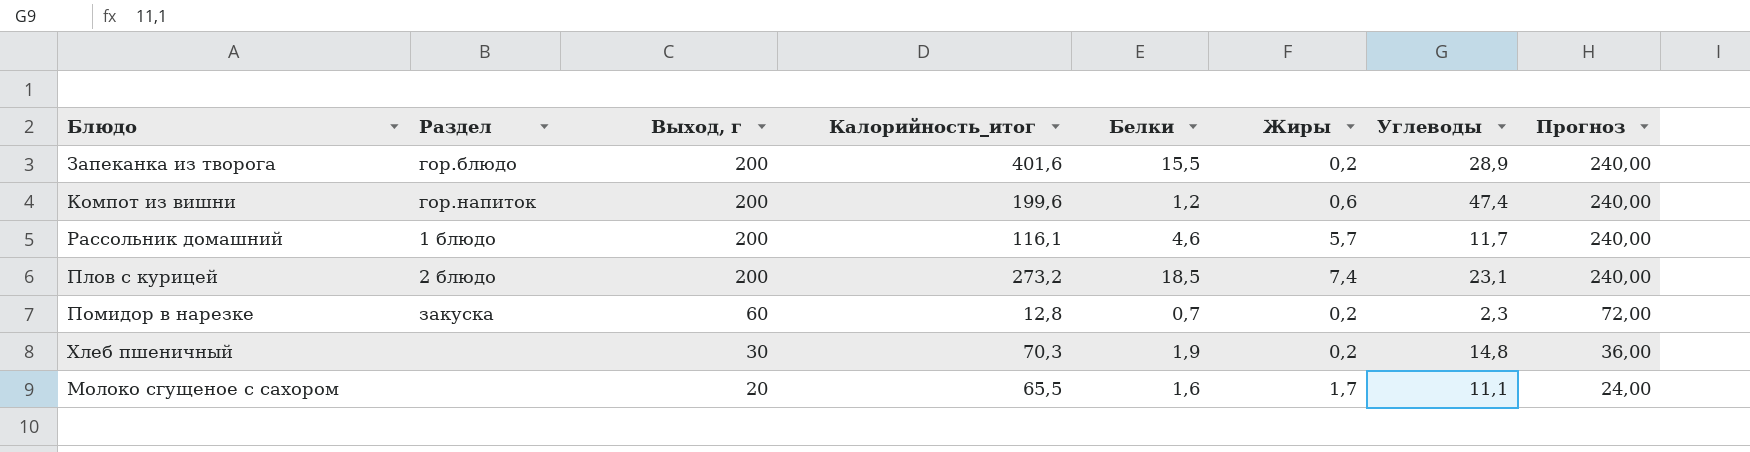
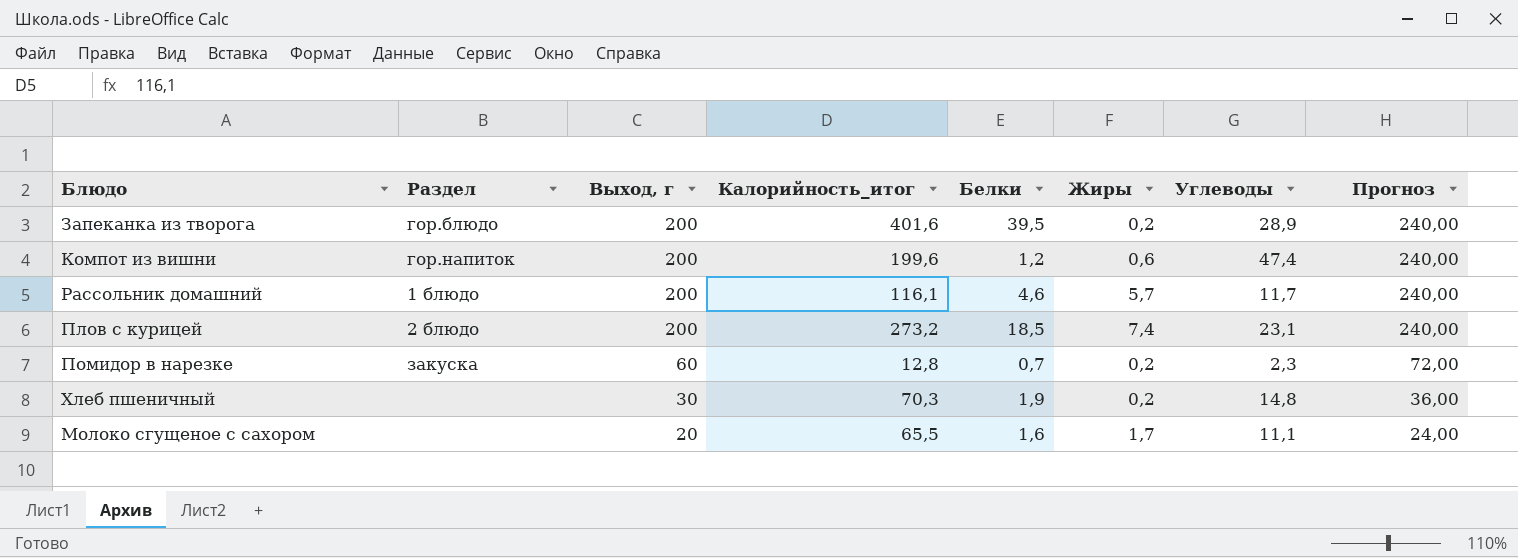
Запеканка из творога | Белки: 15,5 -> 39,5

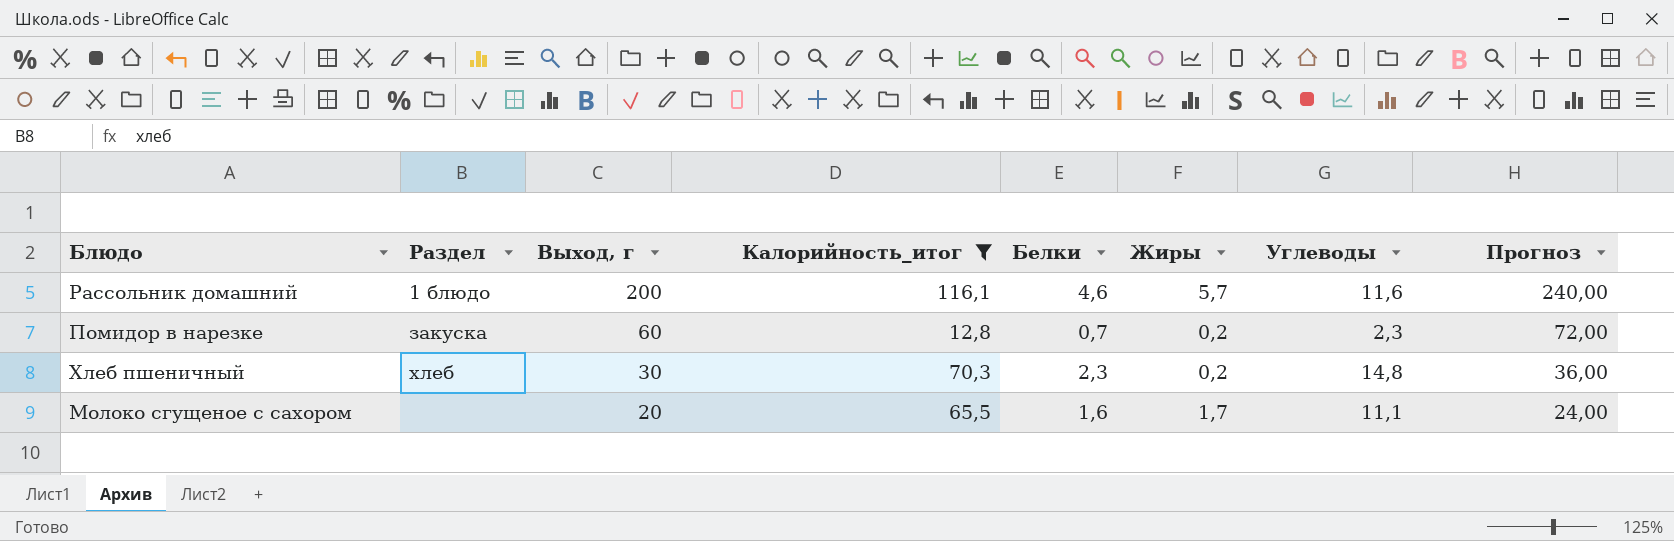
filter: none -> Калорийность_итог <= 116,1
Рассольник домашний | Углеводы: 11,7 -> 11,6
Хлеб пшеничный | Раздел: none -> хлеб
Хлеб пшеничный | Белки: 1,9 -> 2,3

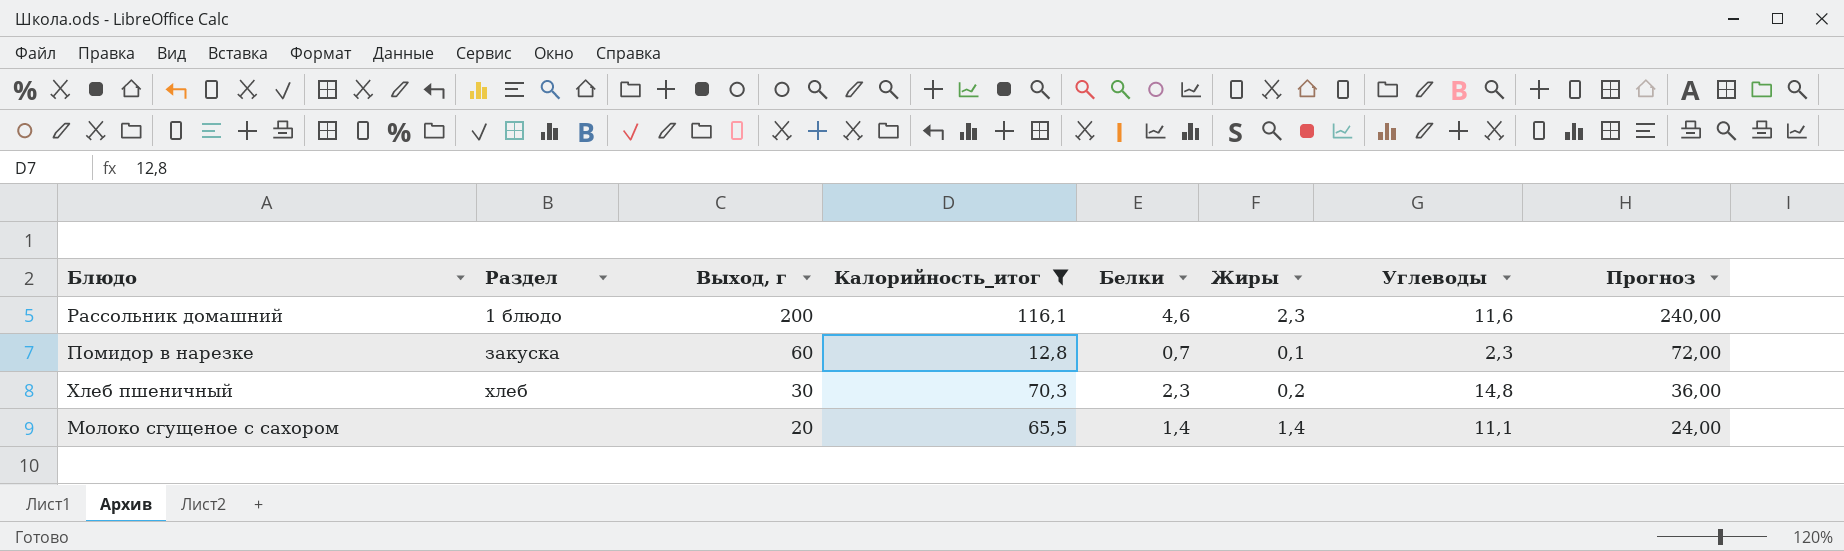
Рассольник домашний | Жиры: 5,7 -> 2,3
Помидор в нарезке | Жиры: 0,2 -> 0,1
Молоко сгущеное с сахором | Белки: 1,6 -> 1,4
Молоко сгущеное с сахором | Жиры: 1,7 -> 1,4

